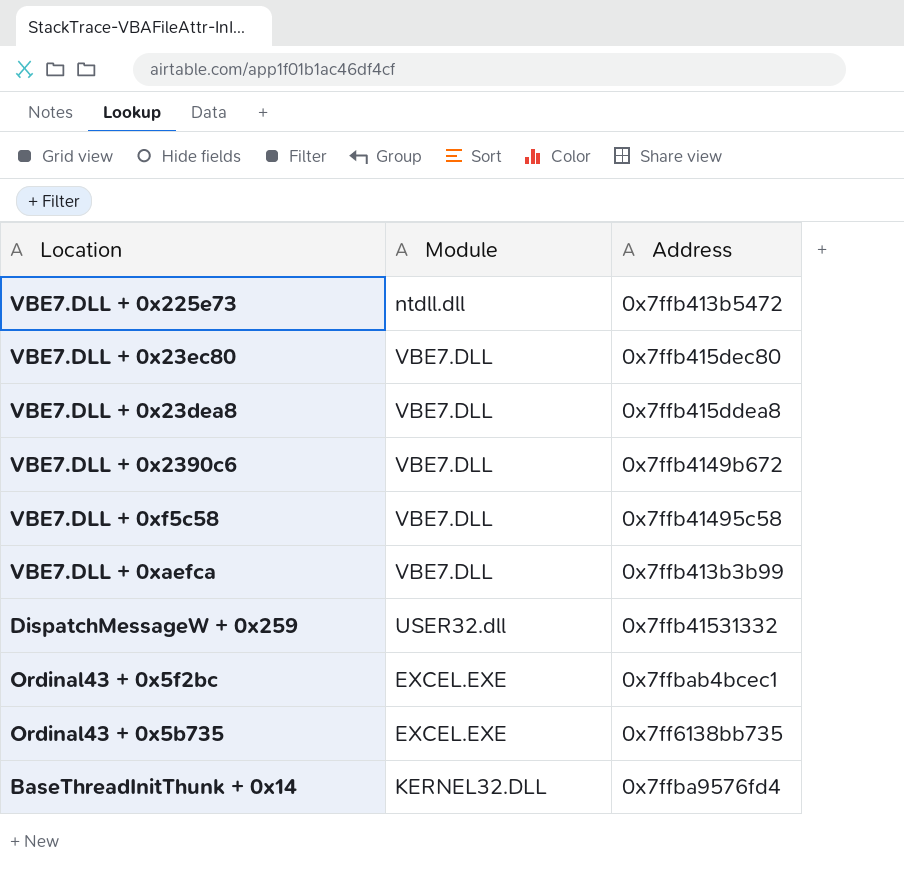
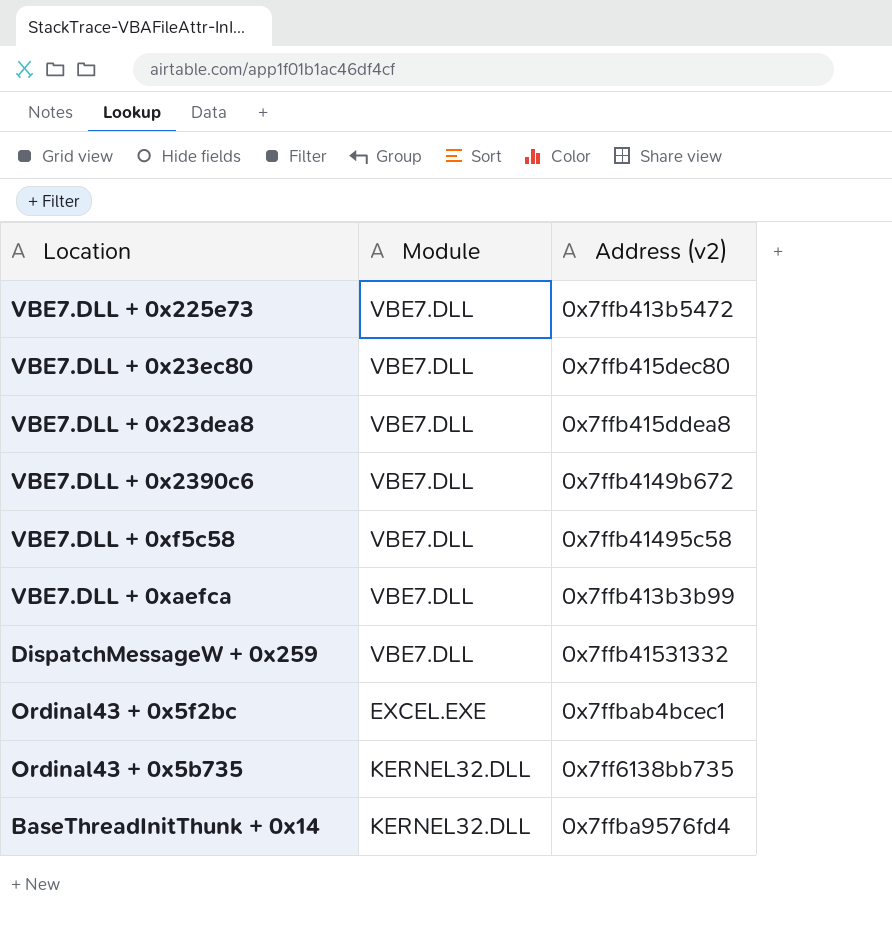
column name: Address -> Address (v2)
VBE7.DLL + 0x225e73 | Module: ntdll.dll -> VBE7.DLL
DispatchMessageW + 0x259 | Module: USER32.dll -> VBE7.DLL
Ordinal43 + 0x5b735 | Module: EXCEL.EXE -> KERNEL32.DLL

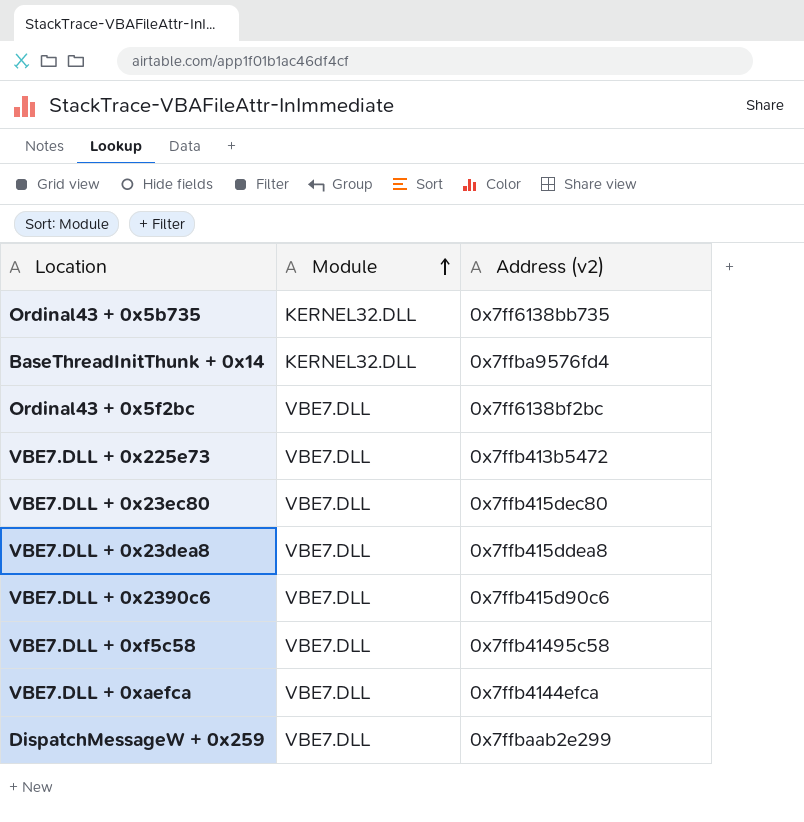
row order: none -> Module ascending
Ordinal43 + 0x5f2bc | Module: EXCEL.EXE -> VBE7.DLL
Ordinal43 + 0x5f2bc | Address (v2): 0x7ffbab4bcec1 -> 0x7ff6138bf2bc
VBE7.DLL + 0x2390c6 | Address (v2): 0x7ffb4149b672 -> 0x7ffb415d90c6
VBE7.DLL + 0xaefca | Address (v2): 0x7ffb413b3b99 -> 0x7ffb4144efca
DispatchMessageW + 0x259 | Address (v2): 0x7ffb41531332 -> 0x7ffbaab2e299

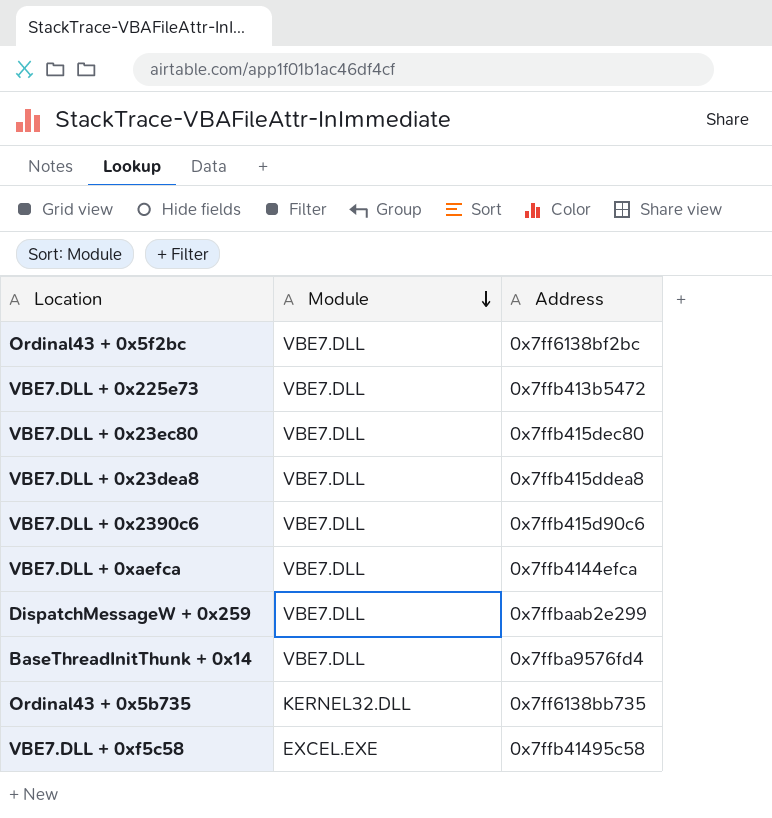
row order: Module ascending -> Module descending
column name: Address (v2) -> Address
BaseThreadInitThunk + 0x14 | Module: KERNEL32.DLL -> VBE7.DLL
VBE7.DLL + 0xf5c58 | Module: VBE7.DLL -> EXCEL.EXE

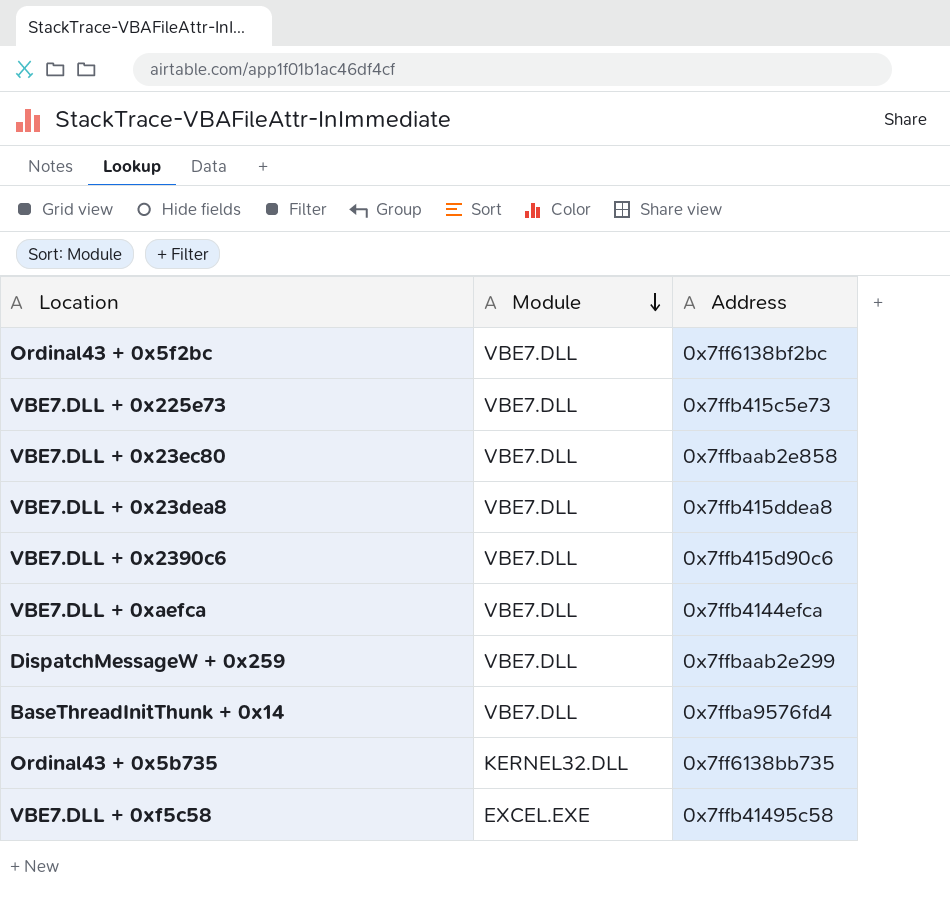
VBE7.DLL + 0x225e73 | Address: 0x7ffb413b5472 -> 0x7ffb415c5e73
VBE7.DLL + 0x23ec80 | Address: 0x7ffb415dec80 -> 0x7ffbaab2e858

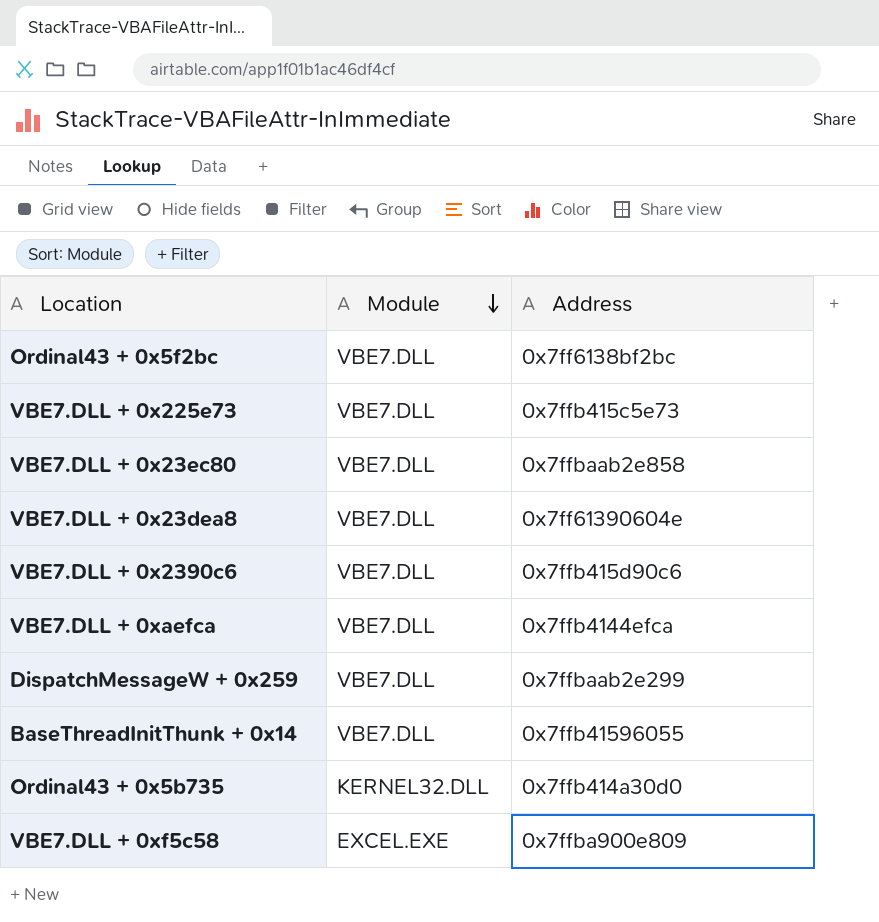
VBE7.DLL + 0x23dea8 | Address: 0x7ffb415ddea8 -> 0x7ff61390604e
BaseThreadInitThunk + 0x14 | Address: 0x7ffba9576fd4 -> 0x7ffb41596055
Ordinal43 + 0x5b735 | Address: 0x7ff6138bb735 -> 0x7ffb414a30d0
VBE7.DLL + 0xf5c58 | Address: 0x7ffb41495c58 -> 0x7ffba900e809

